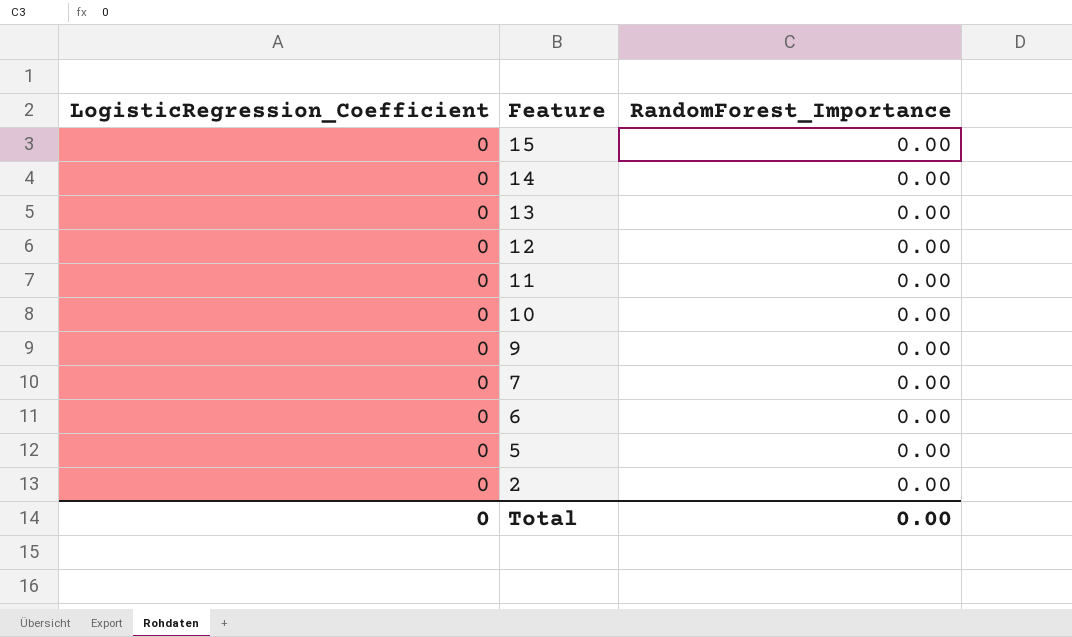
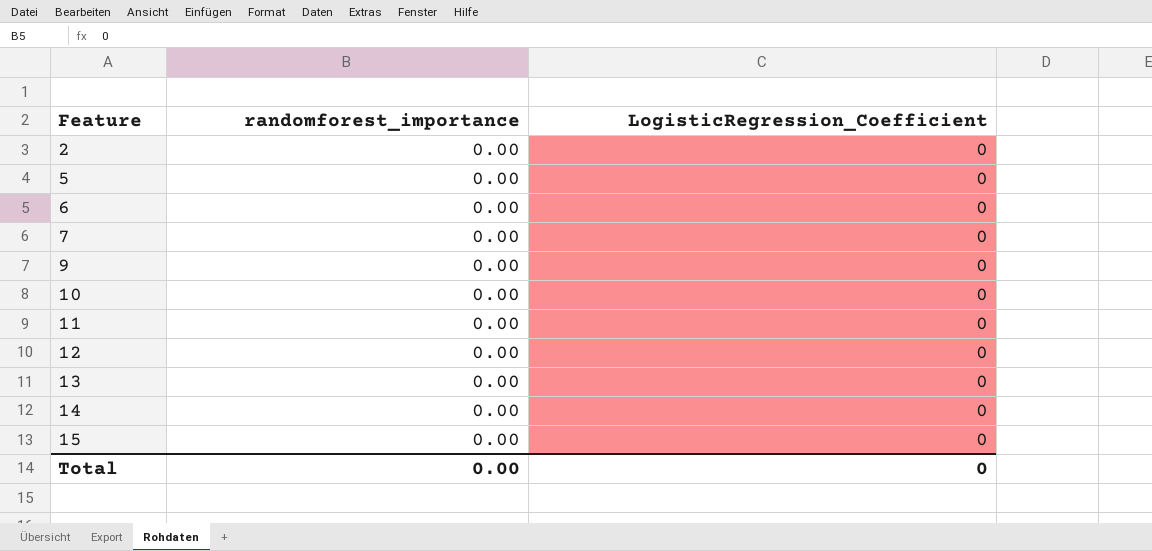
row order: Feature descending -> Feature ascending
column name: RandomForest_Importance -> randomforest_importance
column LogisticRegression_Coefficient | position: 1 -> 3

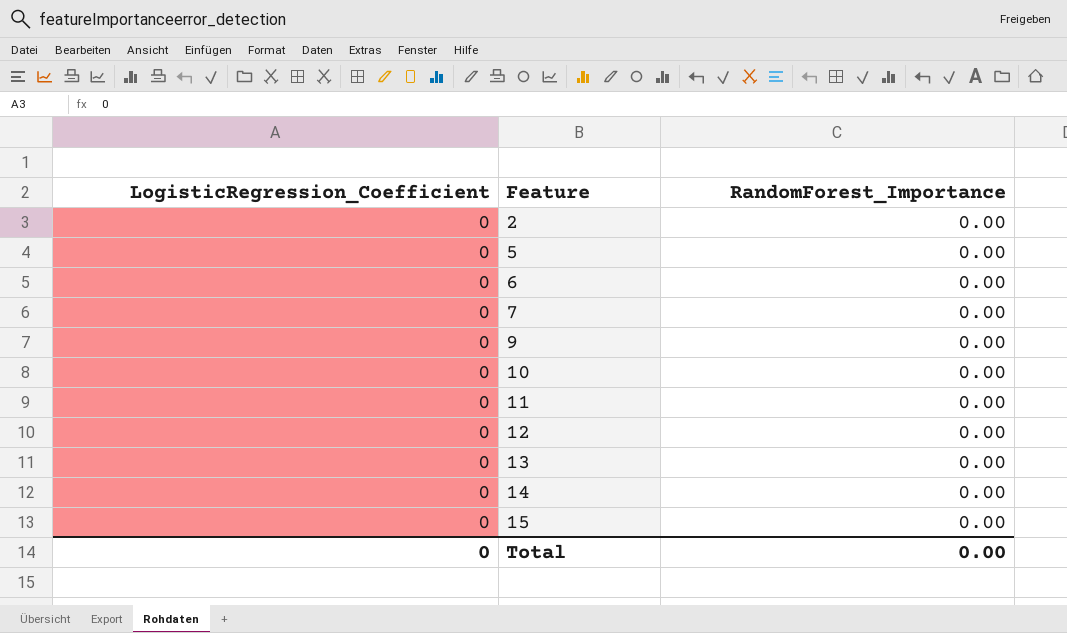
column LogisticRegression_Coefficient | position: 3 -> 1
column name: randomforest_importance -> RandomForest_Importance

